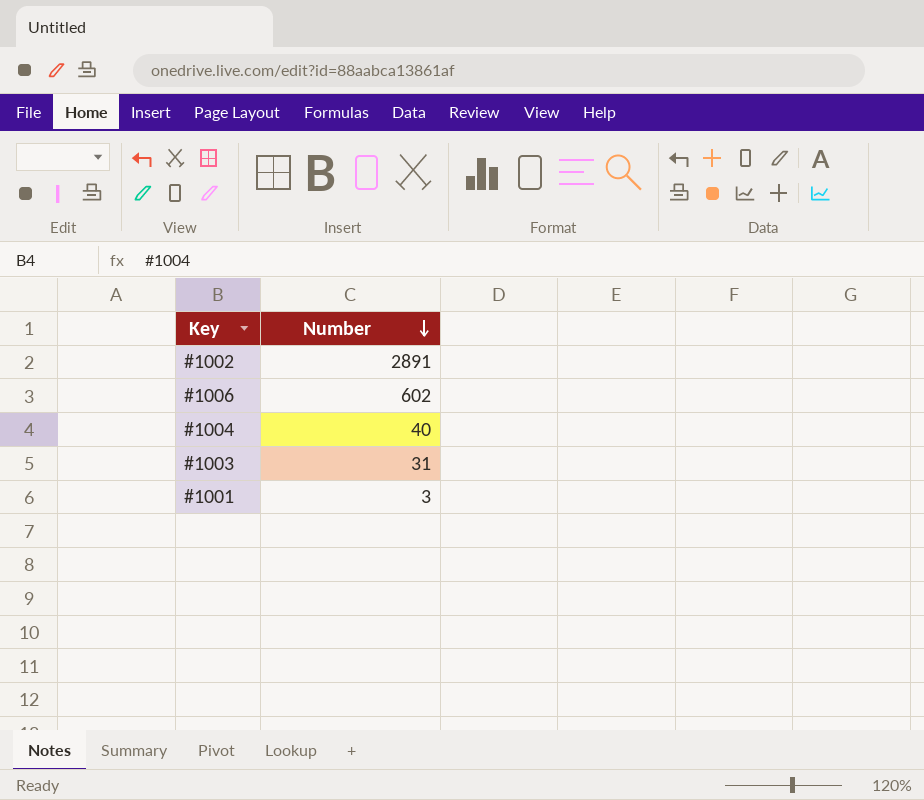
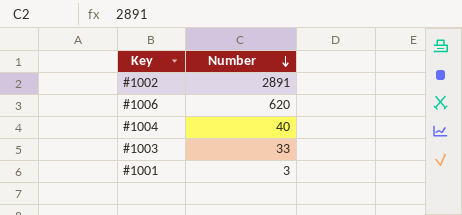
#1006 | Number: 602 -> 620
#1003 | Number: 31 -> 33

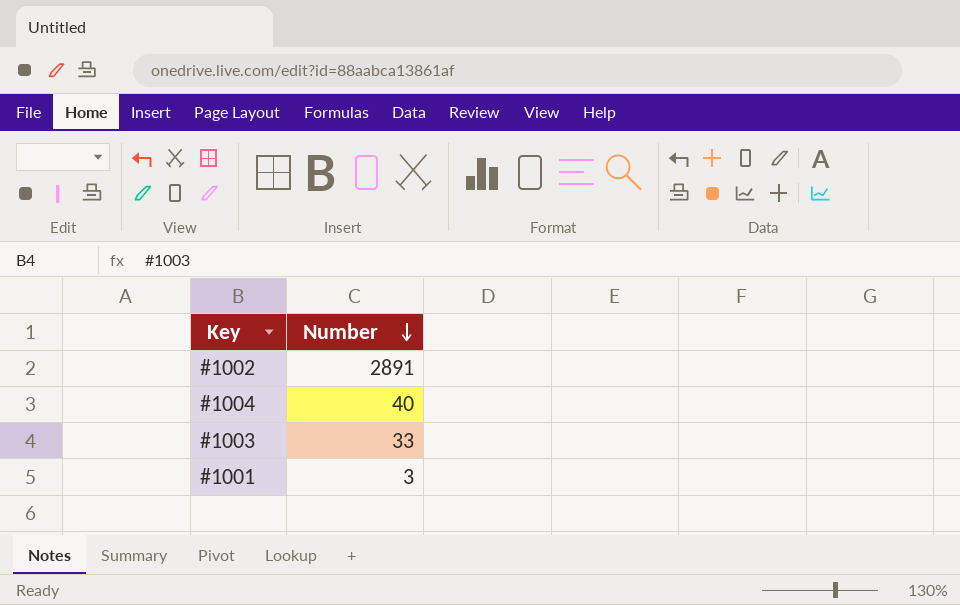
row #1006: 620 -> none

